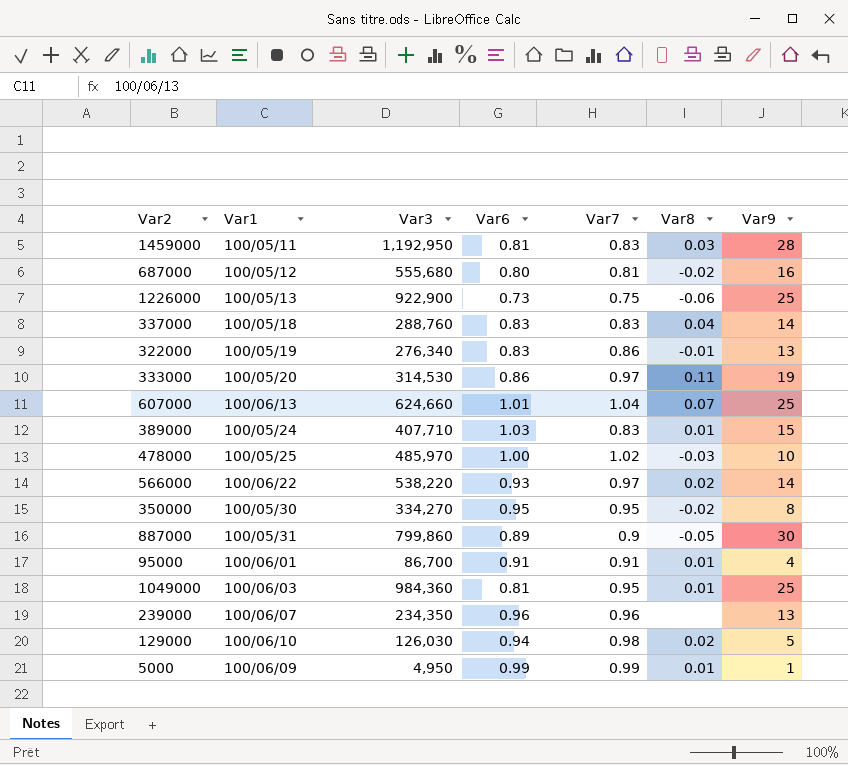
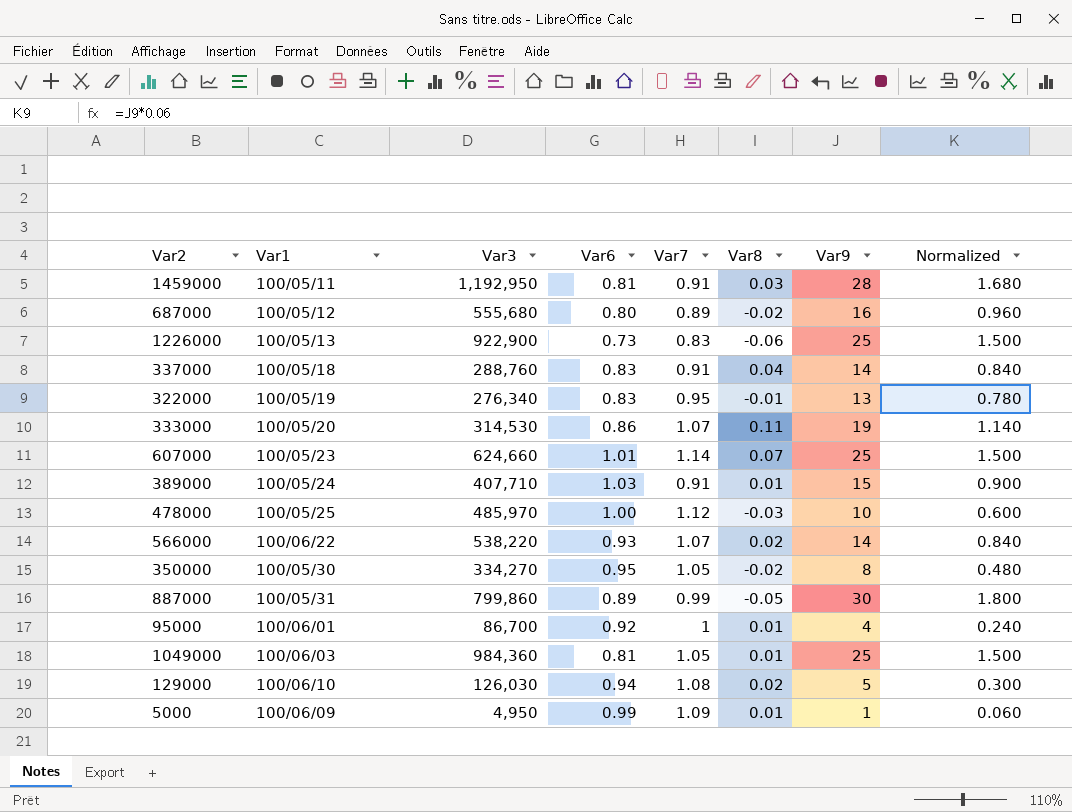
column Normalized | formula: none -> [Var9] * 0.06
row 239000: 100/06/07 | 234,350 | 0.96 | 0.96 | none | 13 -> none
1459000 | Var7: 0.83 -> 0.91
687000 | Var7: 0.81 -> 0.89
1226000 | Var7: 0.75 -> 0.83
337000 | Var7: 0.83 -> 0.91
322000 | Var7: 0.86 -> 0.95
333000 | Var7: 0.97 -> 1.07
607000 | Var1: 100/06/13 -> 100/05/23
607000 | Var7: 1.04 -> 1.14
389000 | Var7: 0.83 -> 0.91
478000 | Var7: 1.02 -> 1.12
566000 | Var7: 0.97 -> 1.07
350000 | Var7: 0.95 -> 1.05
887000 | Var7: 0.9 -> 0.99
95000 | Var6: 0.91 -> 0.92
95000 | Var7: 0.91 -> 1
1049000 | Var7: 0.95 -> 1.05
129000 | Var7: 0.98 -> 1.08
5000 | Var7: 0.99 -> 1.09

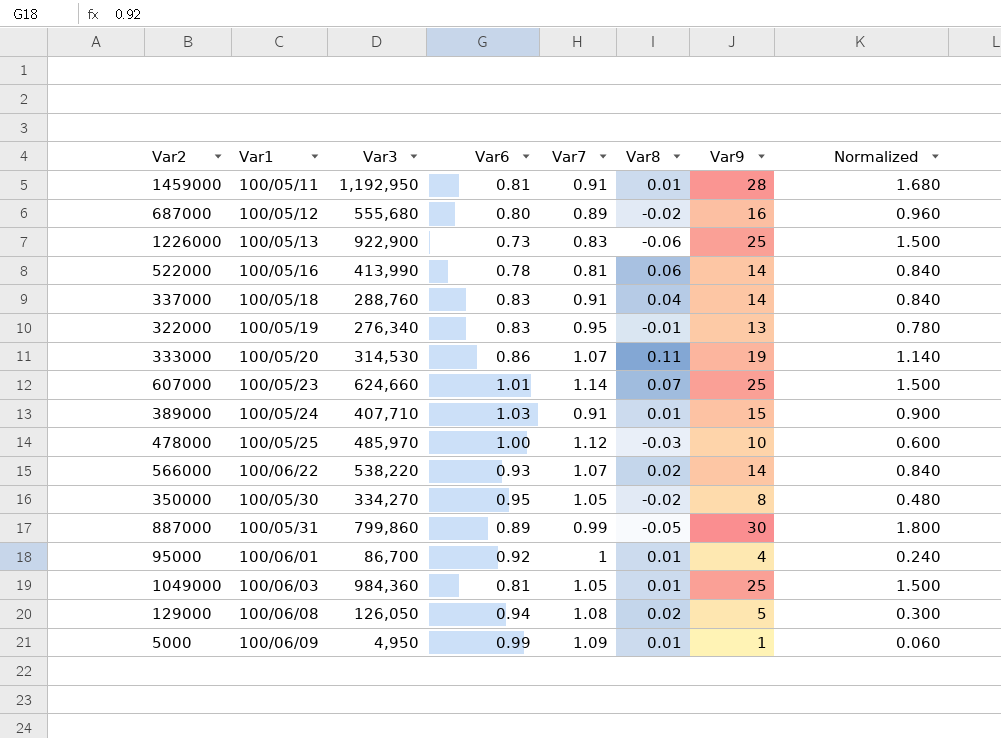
1459000 | Var8: 0.03 -> 0.01
row 522000: none -> 100/05/16 | 413,990 | 0.78 | 0.81 | 0.06 | 14 | 0.840
129000 | Var1: 100/06/10 -> 100/06/08
129000 | Var3: 126,030 -> 126,050

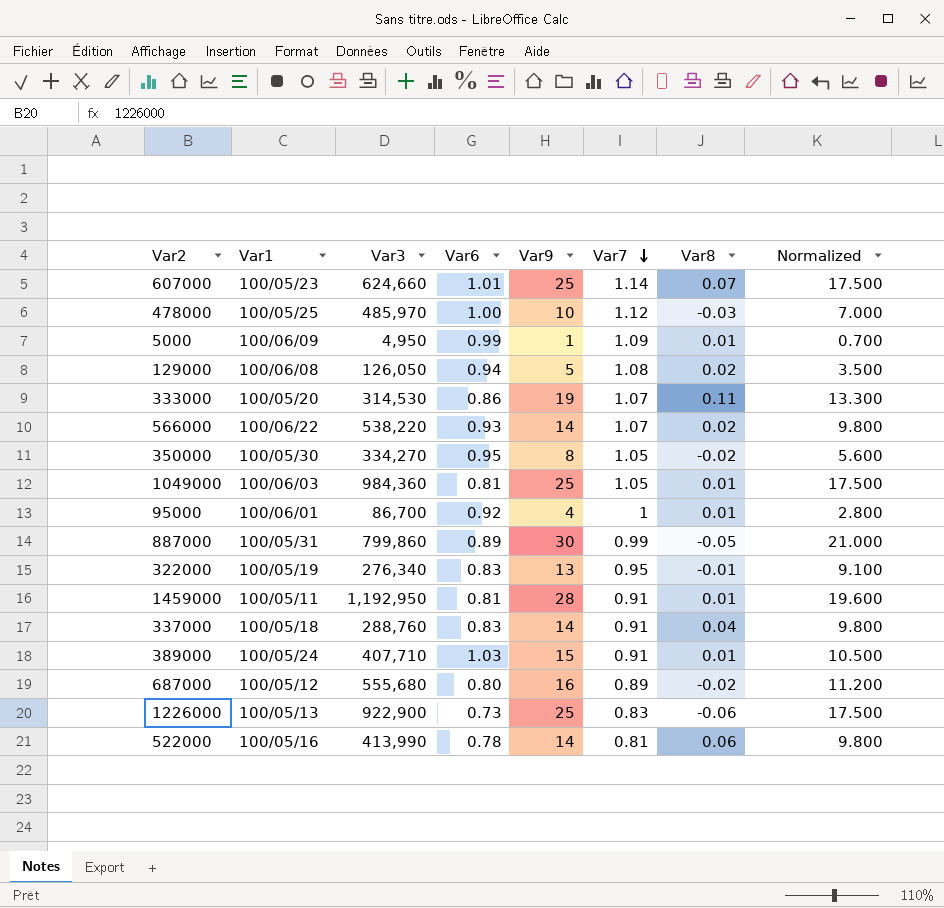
row order: none -> Var7 descending
column Var9 | position: 7 -> 5
column Normalized | formula: [Var9] * 0.06 -> [Var9] * 0.7

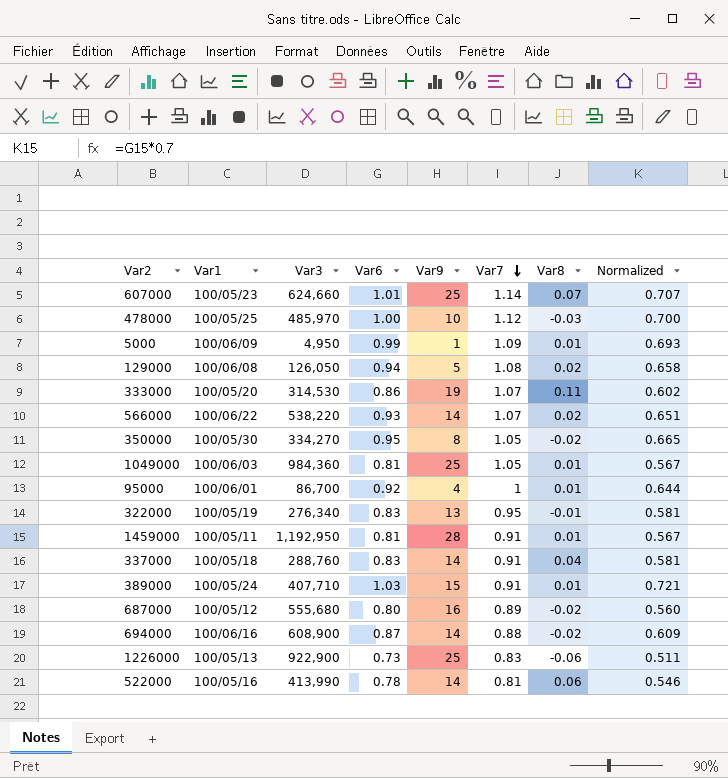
column Normalized | formula: [Var9] * 0.7 -> [Var6] * 0.7
row 887000: 100/05/31 | 799,860 | 0.89 | 30 | 0.99 | -0.05 | 21.000 -> none
row 694000: none -> 100/06/16 | 608,900 | 0.87 | 14 | 0.88 | -0.02 | 0.609

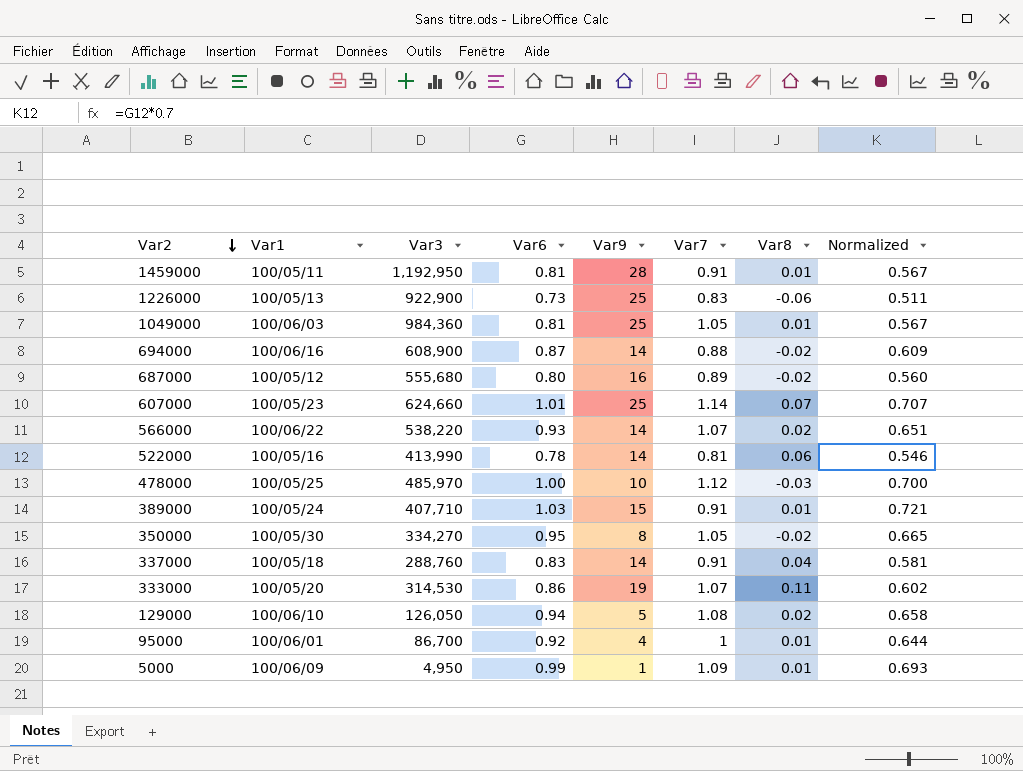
row order: Var7 descending -> Var2 descending
row 322000: 100/05/19 | 276,340 | 0.83 | 13 | 0.95 | -0.01 | 0.581 -> none
129000 | Var1: 100/06/08 -> 100/06/10

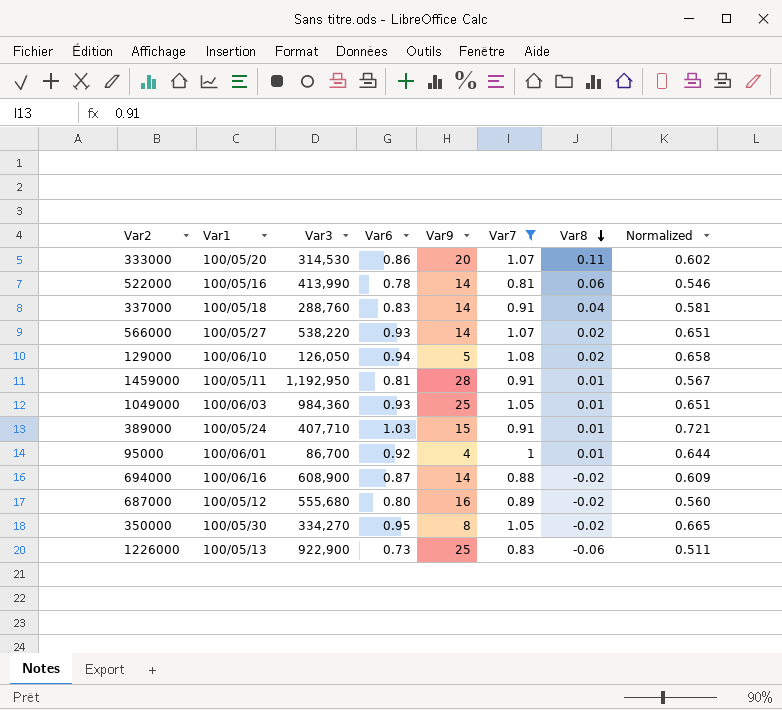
filter: none -> Var7 <= 1.08
row order: Var2 descending -> Var8 descending
333000 | Var9: 19 -> 20
566000 | Var1: 100/06/22 -> 100/05/27
1049000 | Var6: 0.81 -> 0.93
1049000 | Normalized: 0.567 -> 0.651

